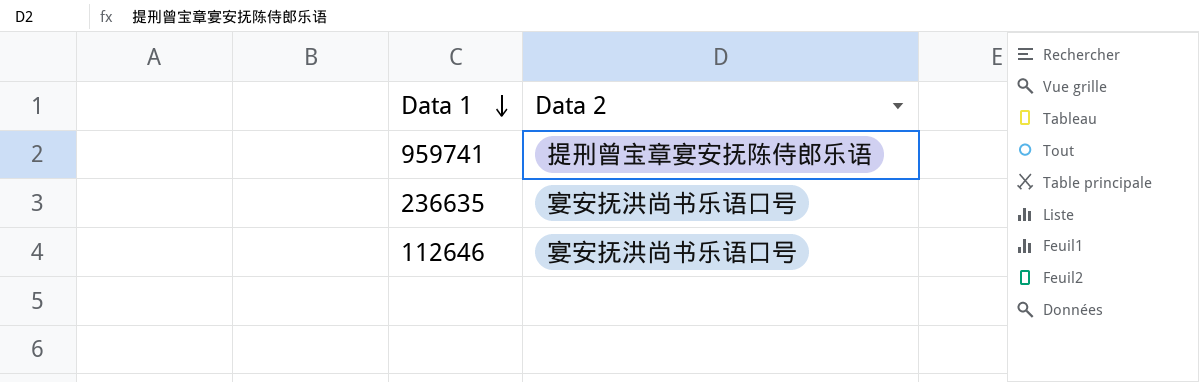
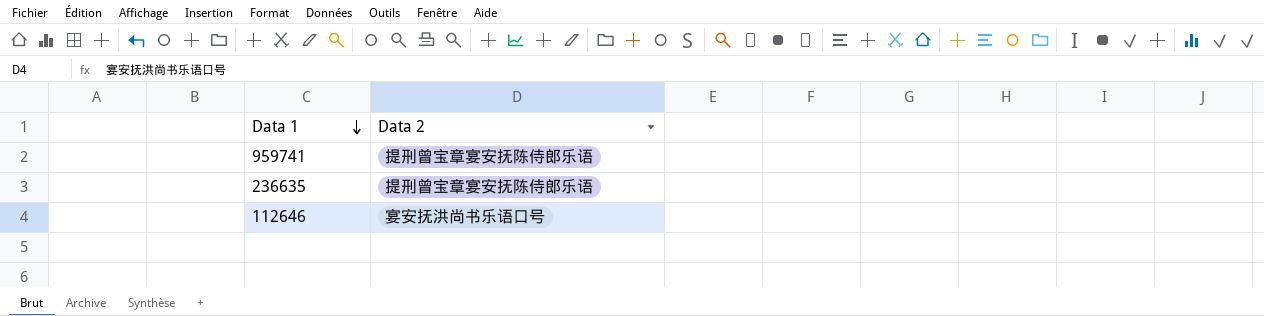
236635 | Data 2: 宴安抚洪尚书乐语口号 -> 提刑曾宝章宴安抚陈侍郎乐语

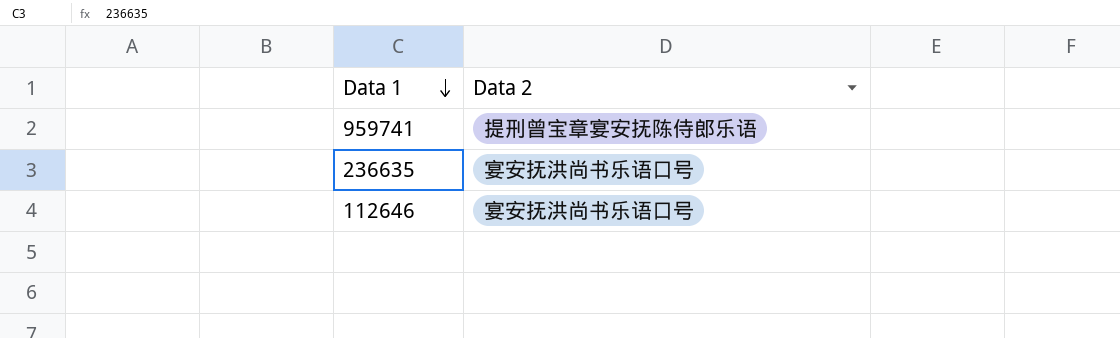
236635 | Data 2: 提刑曾宝章宴安抚陈侍郎乐语 -> 宴安抚洪尚书乐语口号

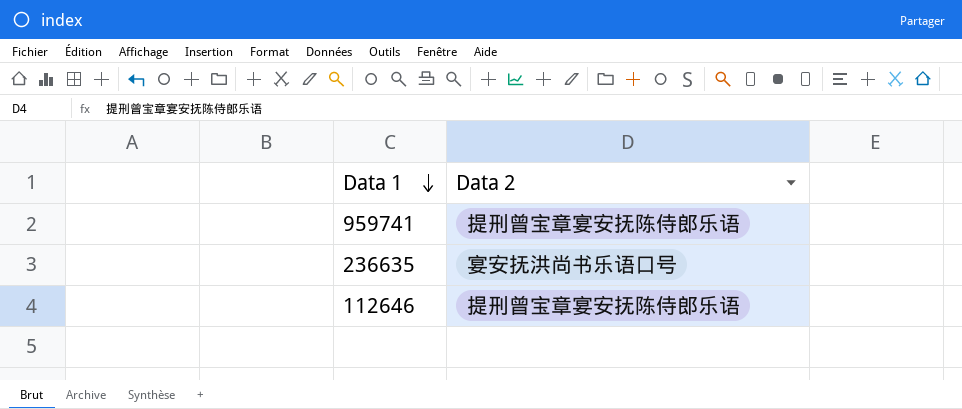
112646 | Data 2: 宴安抚洪尚书乐语口号 -> 提刑曾宝章宴安抚陈侍郎乐语

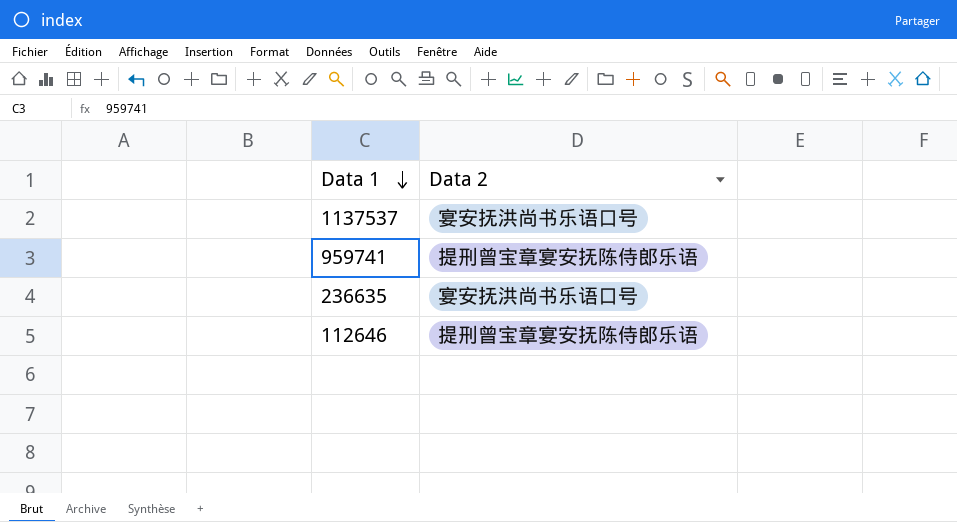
row 1137537: none -> 宴安抚洪尚书乐语口号

